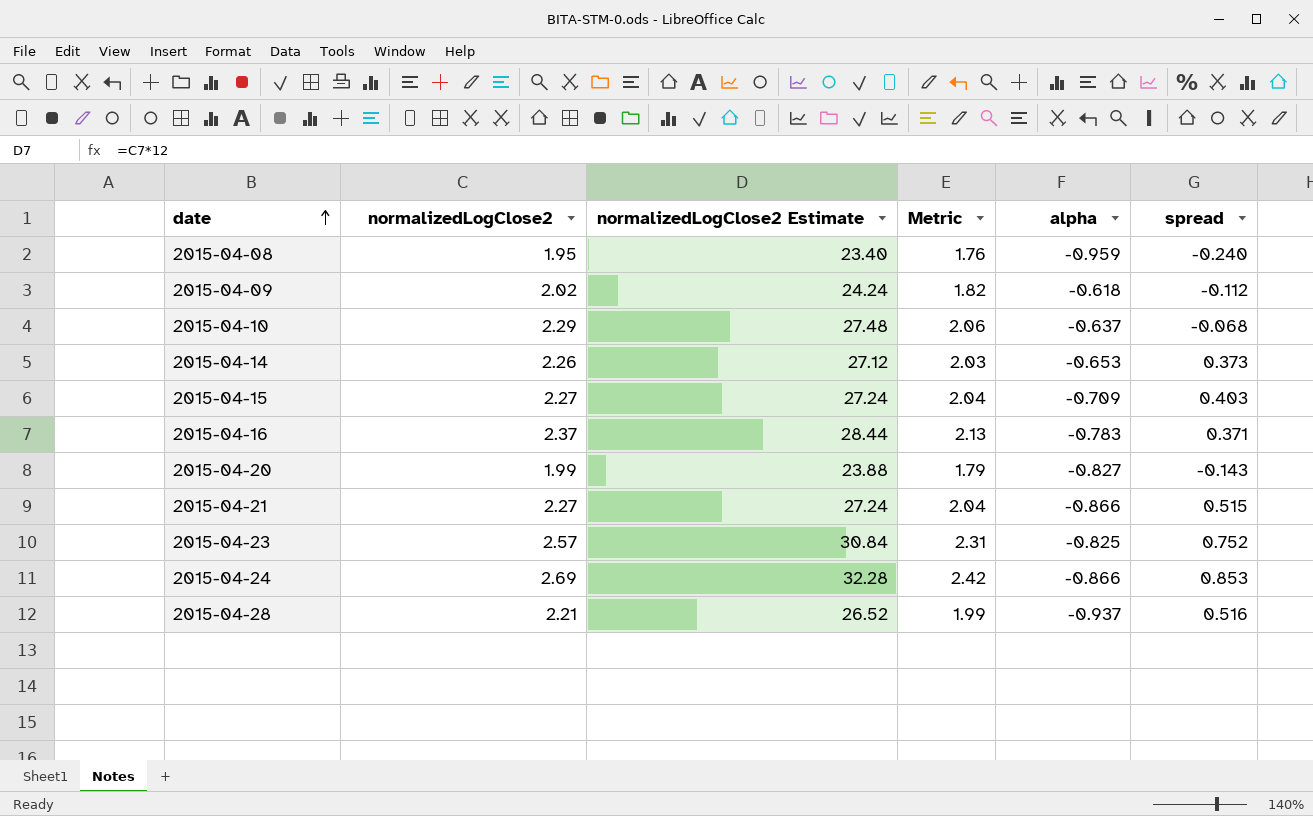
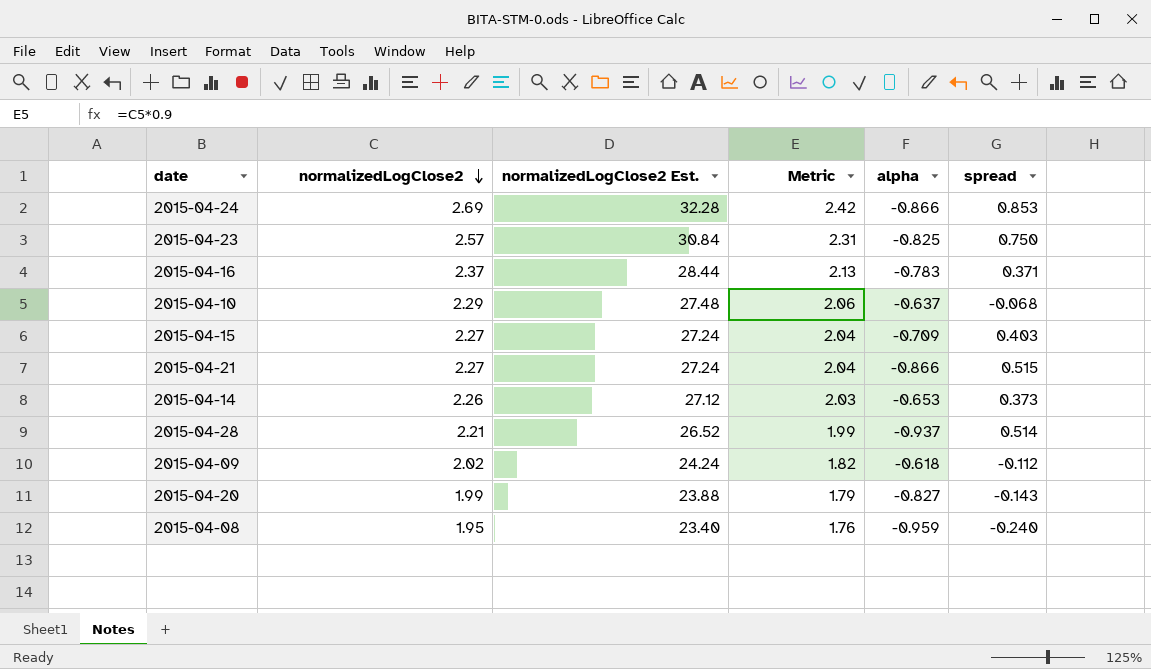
row order: date ascending -> normalizedLogClose2 descending
column name: normalizedLogClose2 Estimate -> normalizedLogClose2 Est.
2015-04-23 | spread: 0.752 -> 0.750
2015-04-28 | spread: 0.516 -> 0.514

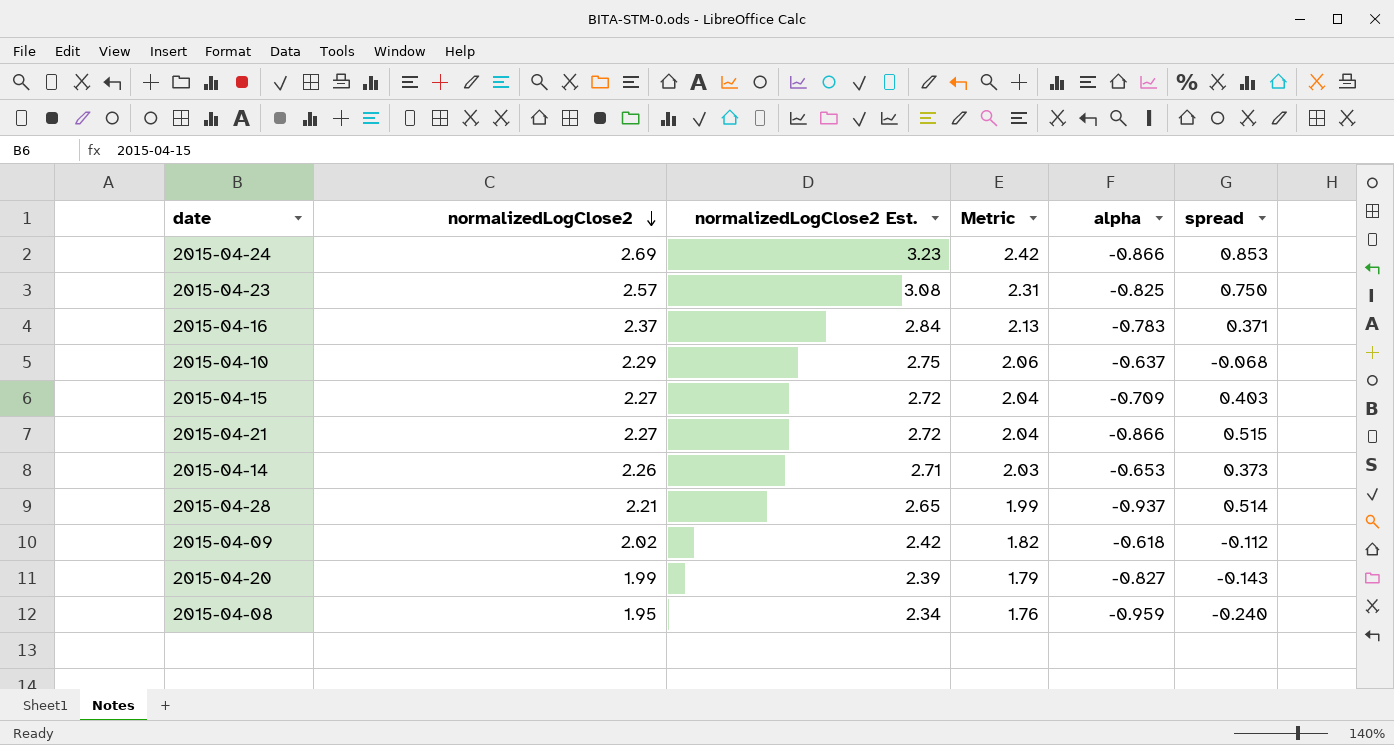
column normalizedLogClose2 Est. | formula: [normalizedLogClose2] * 12 -> [normalizedLogClose2] * 1.2

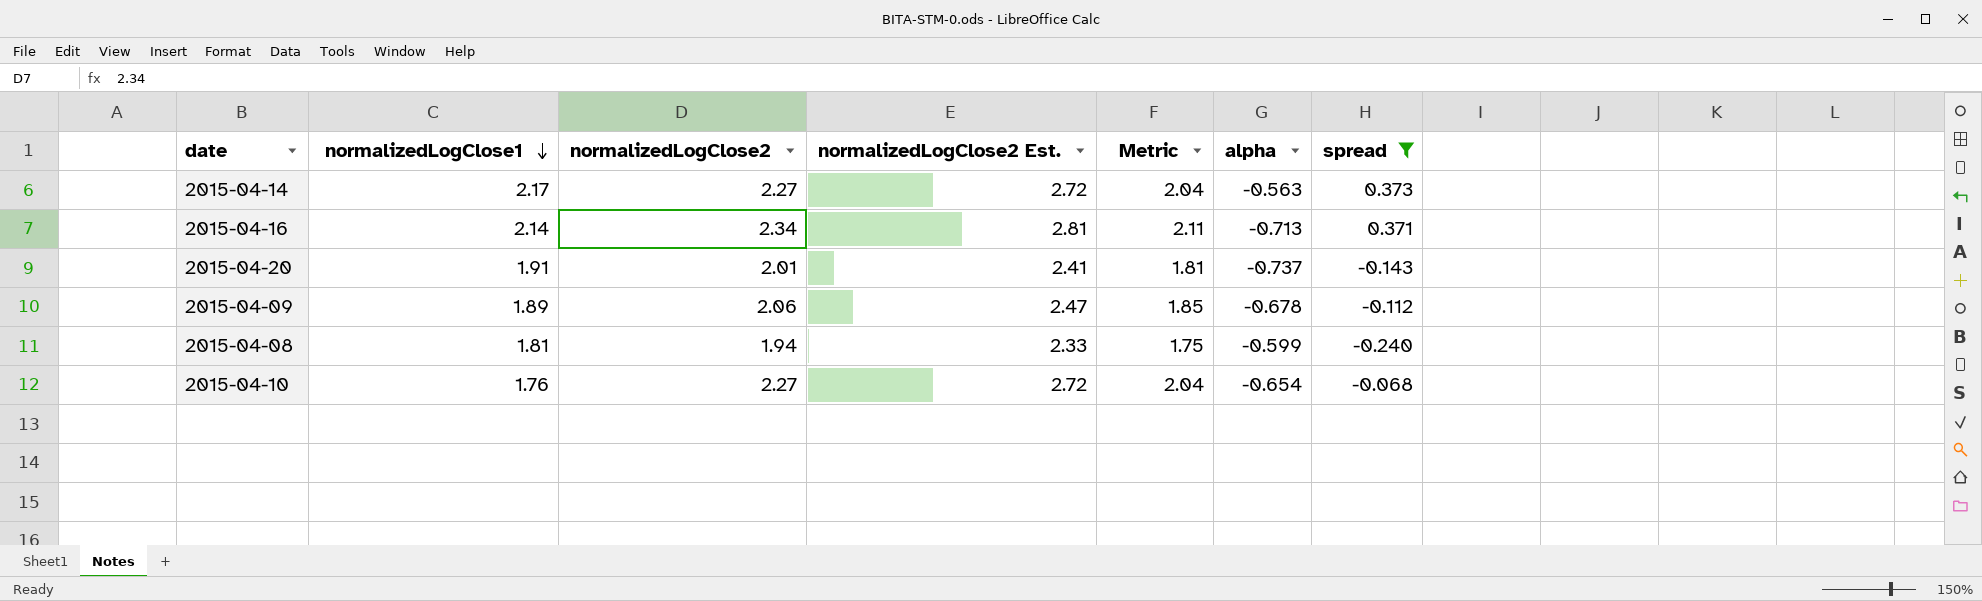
filter: none -> spread <= 0.373
row order: normalizedLogClose2 descending -> normalizedLogClose1 descending
column normalizedLogClose1 | position: none -> 2
2015-04-14 | normalizedLogClose2: 2.26 -> 2.27
2015-04-14 | normalizedLogClose2 Est.: 2.71 -> 2.72
2015-04-14 | Metric: 2.03 -> 2.04
2015-04-14 | alpha: -0.653 -> -0.563
2015-04-16 | normalizedLogClose2: 2.37 -> 2.34
2015-04-16 | normalizedLogClose2 Est.: 2.84 -> 2.81
2015-04-16 | Metric: 2.13 -> 2.11
2015-04-16 | alpha: -0.783 -> -0.713
2015-04-20 | normalizedLogClose2: 1.99 -> 2.01
2015-04-20 | normalizedLogClose2 Est.: 2.39 -> 2.41
2015-04-20 | Metric: 1.79 -> 1.81
2015-04-20 | alpha: -0.827 -> -0.737
2015-04-09 | normalizedLogClose2: 2.02 -> 2.06
2015-04-09 | normalizedLogClose2 Est.: 2.42 -> 2.47
2015-04-09 | Metric: 1.82 -> 1.85
2015-04-09 | alpha: -0.618 -> -0.678
2015-04-08 | normalizedLogClose2: 1.95 -> 1.94
2015-04-08 | normalizedLogClose2 Est.: 2.34 -> 2.33
2015-04-08 | Metric: 1.76 -> 1.75
2015-04-08 | alpha: -0.959 -> -0.599
2015-04-10 | normalizedLogClose2: 2.29 -> 2.27
2015-04-10 | normalizedLogClose2 Est.: 2.75 -> 2.72
2015-04-10 | Metric: 2.06 -> 2.04
2015-04-10 | alpha: -0.637 -> -0.654

